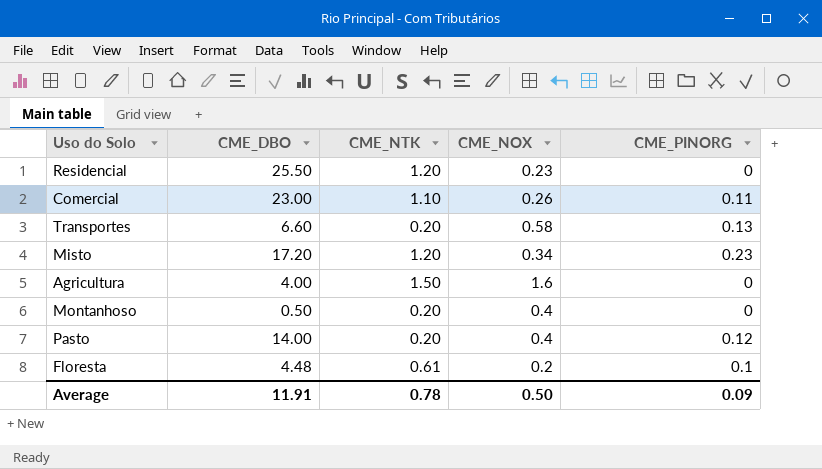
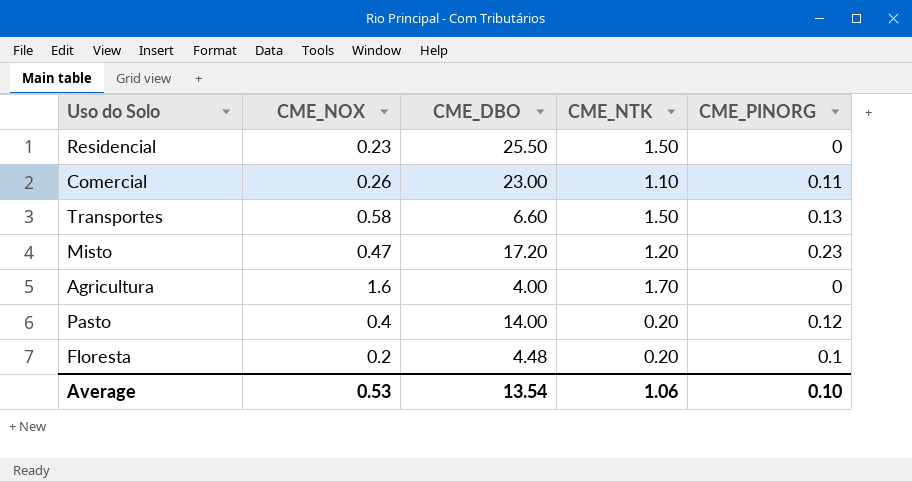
column CME_NOX | position: 4 -> 2
row Montanhoso: 0.50 | 0.20 | 0.4 | 0 -> none
Residencial | CME_NTK: 1.20 -> 1.50
Transportes | CME_NTK: 0.20 -> 1.50
Misto | CME_NOX: 0.34 -> 0.47
Agricultura | CME_NTK: 1.50 -> 1.70
Floresta | CME_NTK: 0.61 -> 0.20
Average | CME_NOX: 0.50 -> 0.53
Average | CME_DBO: 11.91 -> 13.54
Average | CME_NTK: 0.78 -> 1.06
Average | CME_PINORG: 0.09 -> 0.10

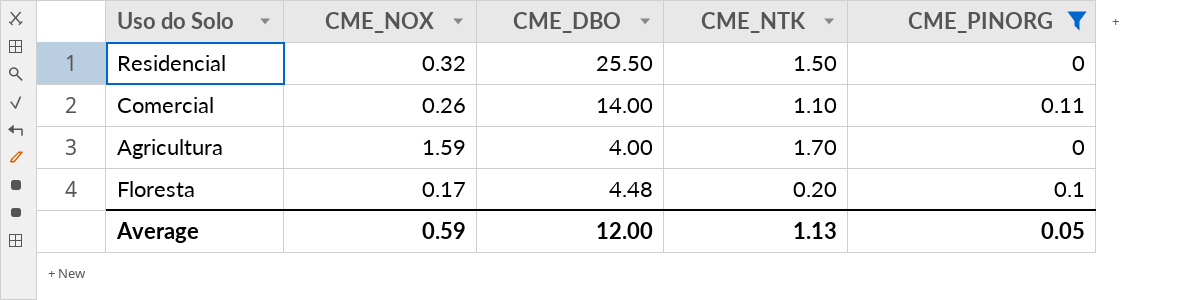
filter: none -> CME_PINORG <= 0.11
Residencial | CME_NOX: 0.23 -> 0.32
Comercial | CME_DBO: 23.00 -> 14.00
Agricultura | CME_NOX: 1.6 -> 1.59
Floresta | CME_NOX: 0.2 -> 0.17
Average | CME_NOX: 0.53 -> 0.59
Average | CME_DBO: 13.54 -> 12.00
Average | CME_NTK: 1.06 -> 1.13
Average | CME_PINORG: 0.10 -> 0.05

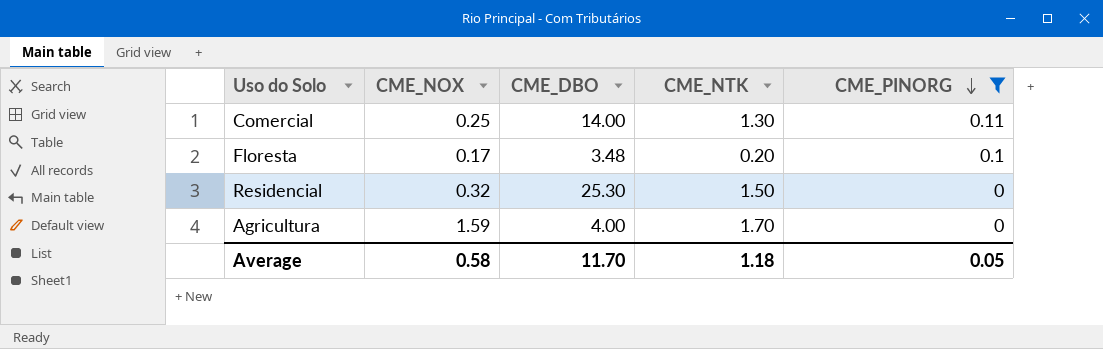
row order: none -> CME_PINORG descending
Comercial | CME_NOX: 0.26 -> 0.25
Comercial | CME_NTK: 1.10 -> 1.30
Floresta | CME_DBO: 4.48 -> 3.48
Residencial | CME_DBO: 25.50 -> 25.30
Average | CME_NOX: 0.59 -> 0.58
Average | CME_DBO: 12.00 -> 11.70
Average | CME_NTK: 1.13 -> 1.18

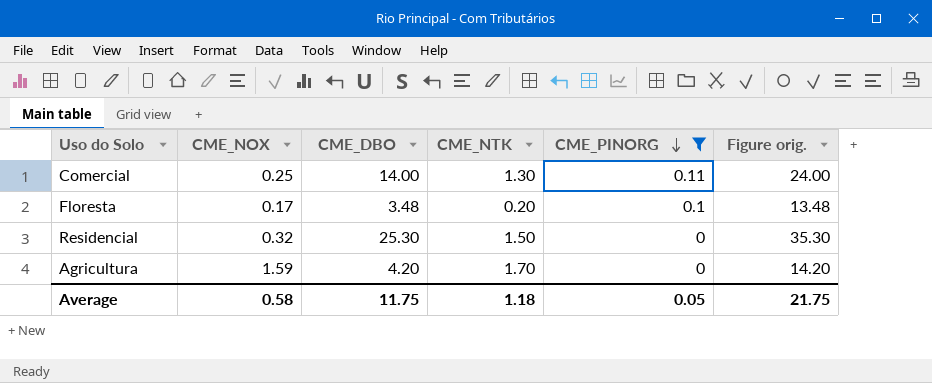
column Figure orig. | formula: none -> [CME_DBO] + 10
Agricultura | CME_DBO: 4.00 -> 4.20
Average | CME_DBO: 11.70 -> 11.75

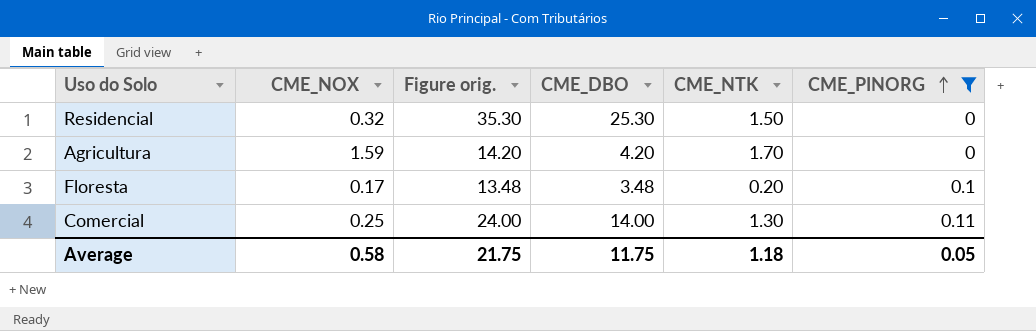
row order: CME_PINORG descending -> CME_PINORG ascending
column Figure orig. | position: 6 -> 3

